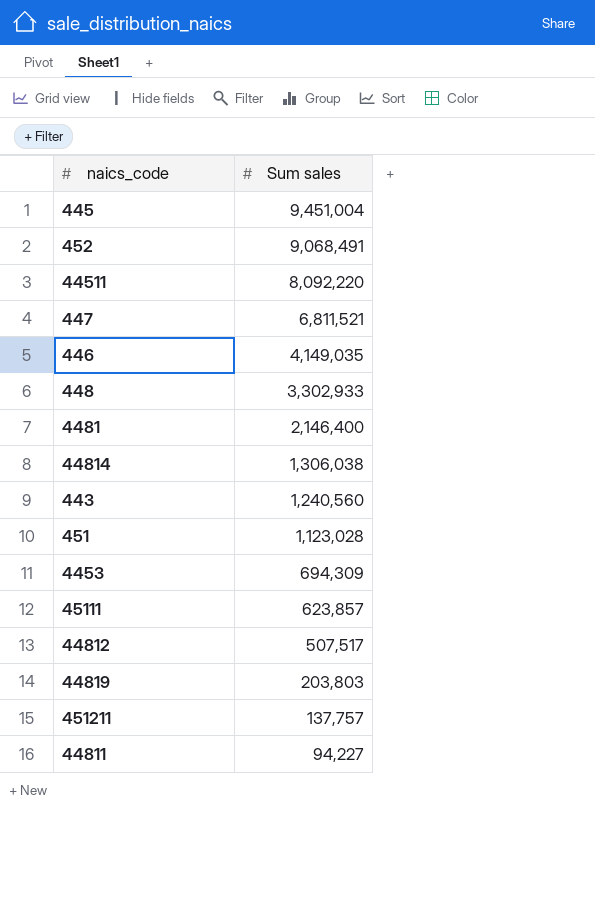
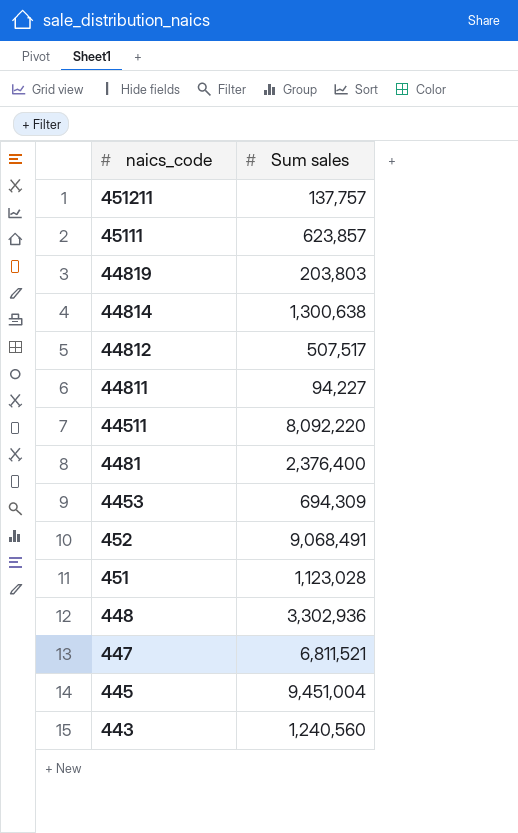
row order: Sum sales descending -> naics_code descending
row 446: 4,149,035 -> none
44814 | Sum sales: 1,306,038 -> 1,300,638
4481 | Sum sales: 2,146,400 -> 2,376,400
448 | Sum sales: 3,302,933 -> 3,302,936

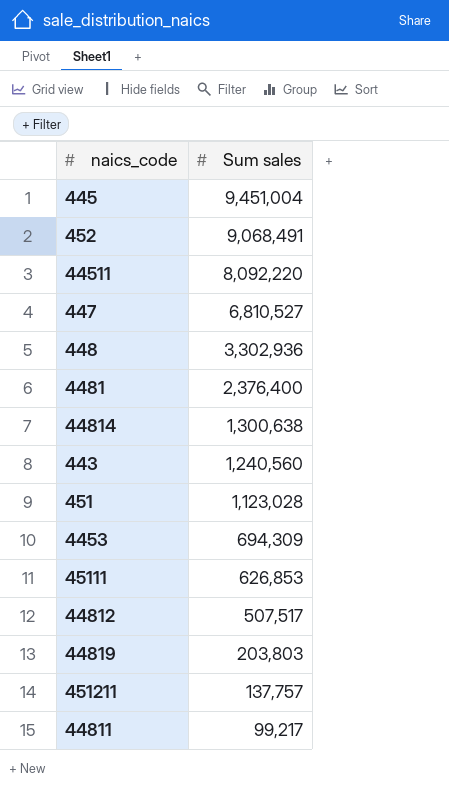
row order: naics_code descending -> Sum sales descending
447 | Sum sales: 6,811,521 -> 6,810,527
45111 | Sum sales: 623,857 -> 626,853
44811 | Sum sales: 94,227 -> 99,217

